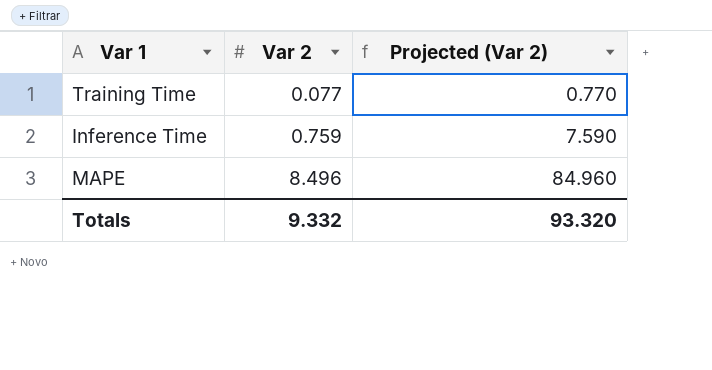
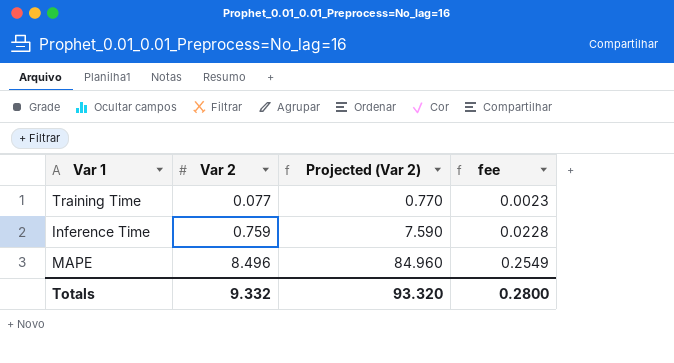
column fee | formula: none -> [Var 2] * 0.03

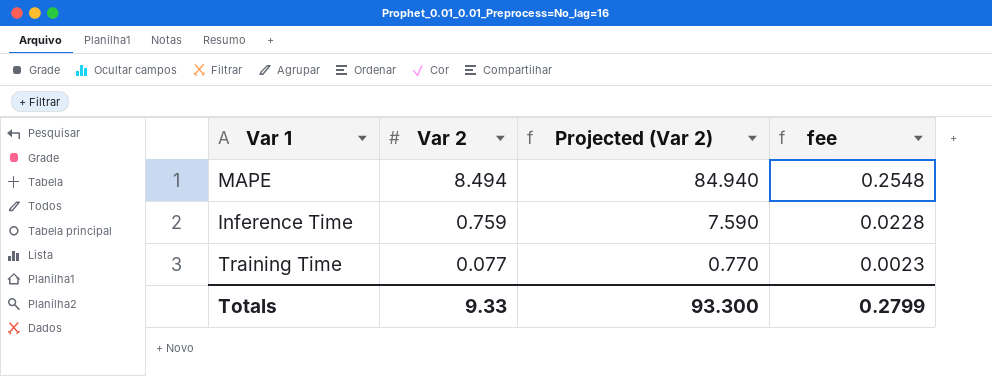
row order: Var 2 ascending -> Var 2 descending
MAPE | Var 2: 8.496 -> 8.494
MAPE | Projected (Var 2): 84.960 -> 84.940
MAPE | fee: 0.2549 -> 0.2548
Totals | Var 2: 9.332 -> 9.33
Totals | Projected (Var 2): 93.320 -> 93.300
Totals | fee: 0.2800 -> 0.2799

